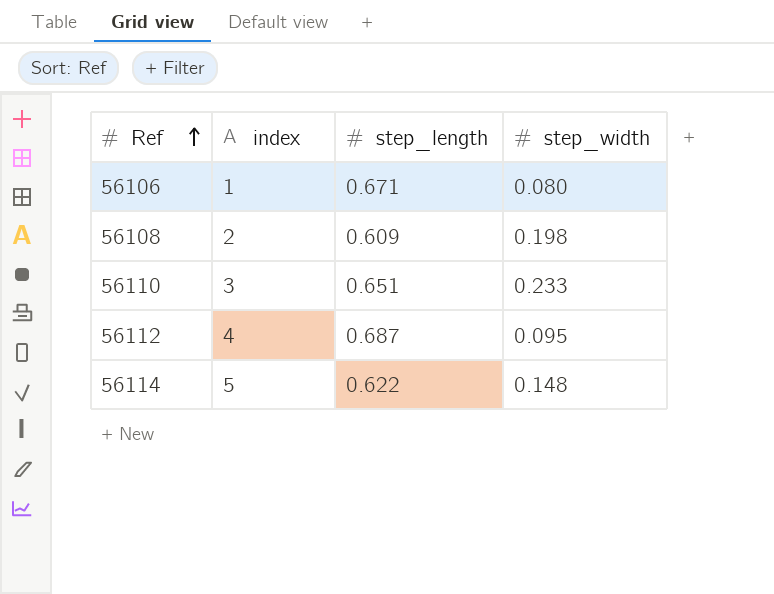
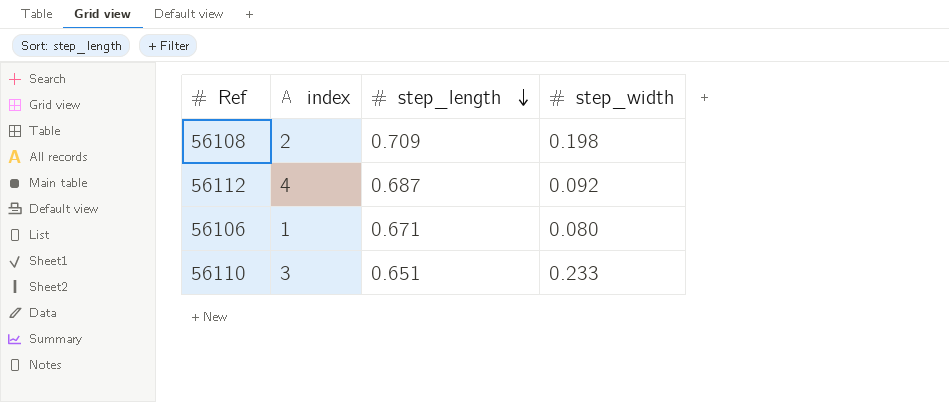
row order: Ref ascending -> step_length descending
row 56114: 5 | 0.622 | 0.148 -> none
56108 | step_length: 0.609 -> 0.709
56112 | step_width: 0.095 -> 0.092

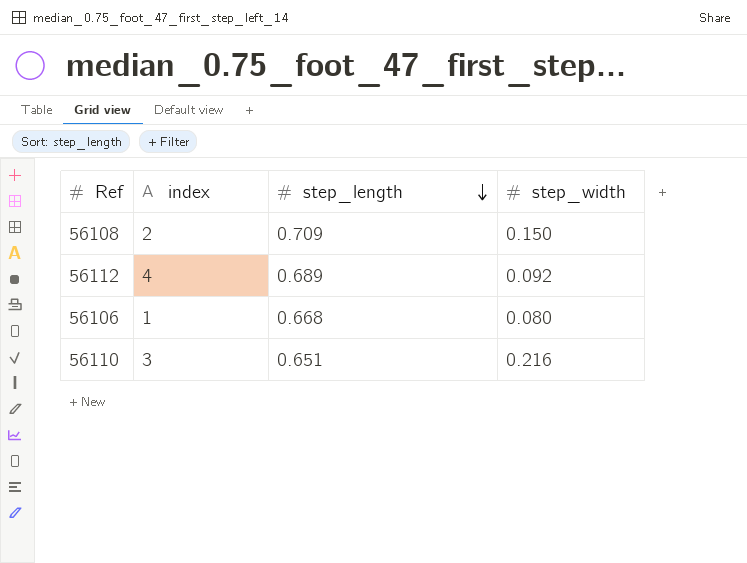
56108 | step_width: 0.198 -> 0.150
56112 | step_length: 0.687 -> 0.689
56106 | step_length: 0.671 -> 0.668
56110 | step_width: 0.233 -> 0.216

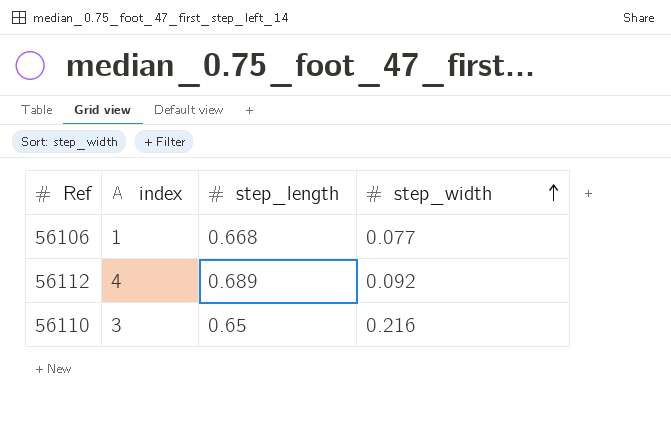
row order: step_length descending -> step_width ascending
row 56108: 2 | 0.709 | 0.150 -> none
56106 | step_width: 0.080 -> 0.077
56110 | step_length: 0.651 -> 0.65

